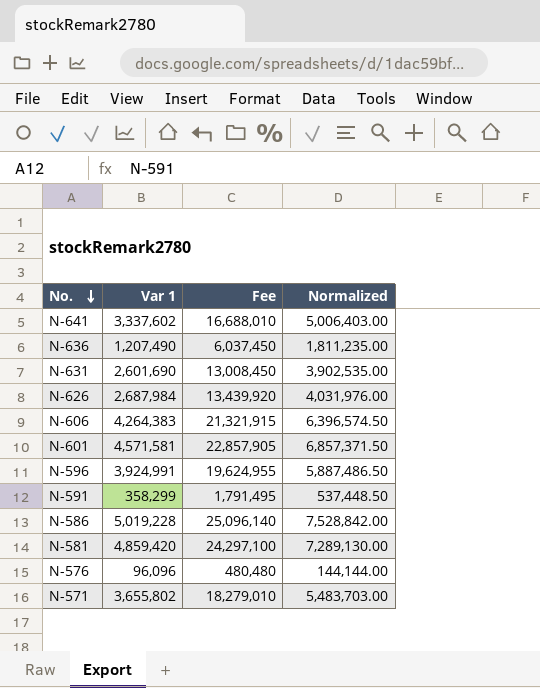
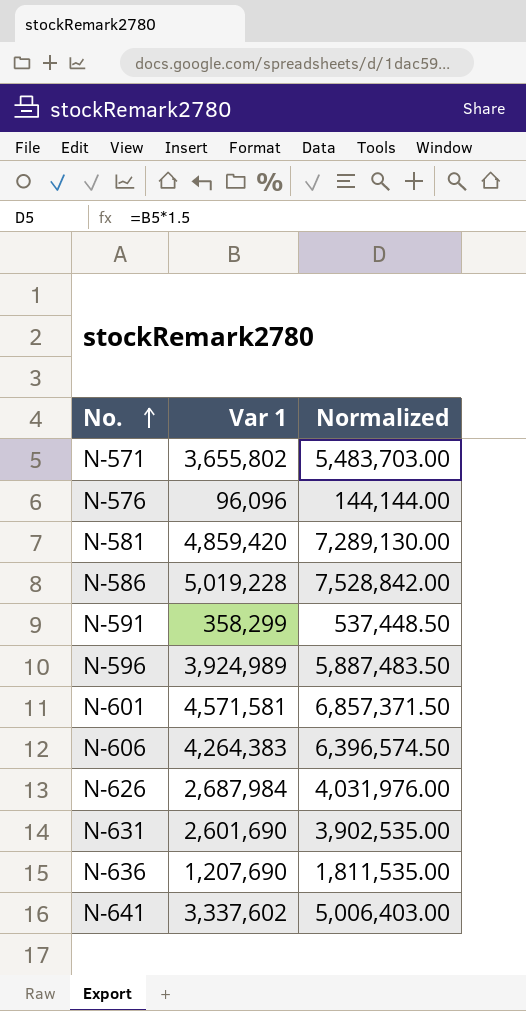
row order: No. descending -> No. ascending
column Fee | formula: [Var 1] * 5 -> none
N-596 | Var 1: 3,924,991 -> 3,924,989
N-596 | Normalized: 5,887,486.50 -> 5,887,483.50
N-636 | Var 1: 1,207,490 -> 1,207,690
N-636 | Normalized: 1,811,235.00 -> 1,811,535.00

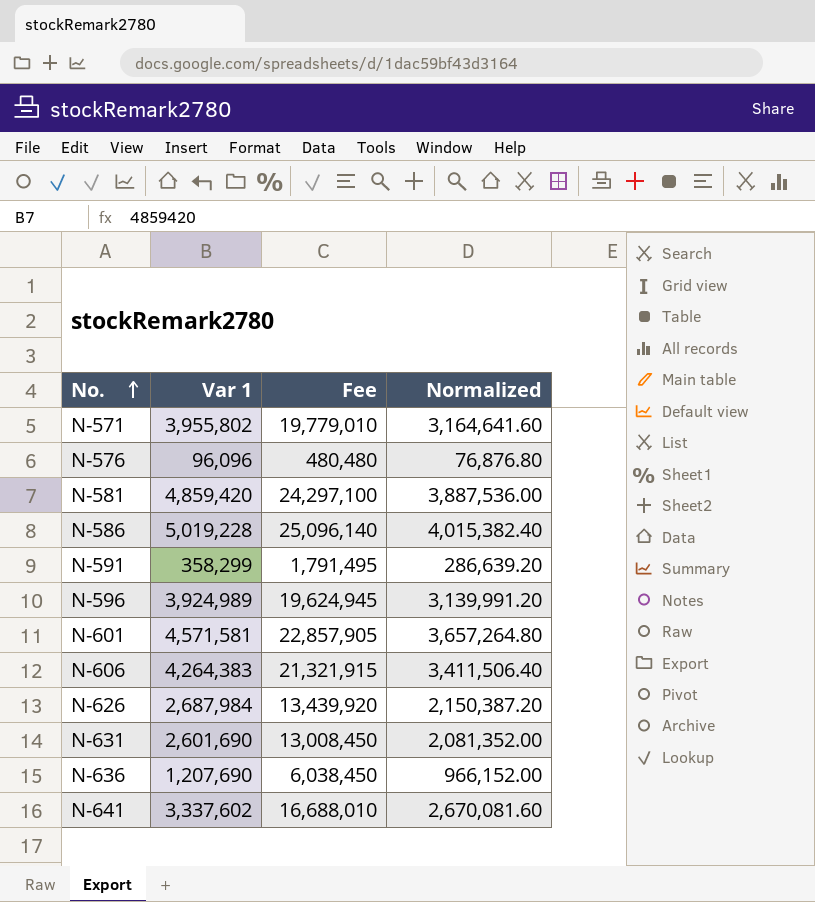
column Fee | formula: none -> [Var 1] * 5
column Normalized | formula: [Var 1] * 1.5 -> [Var 1] * 0.8
N-571 | Var 1: 3,655,802 -> 3,955,802

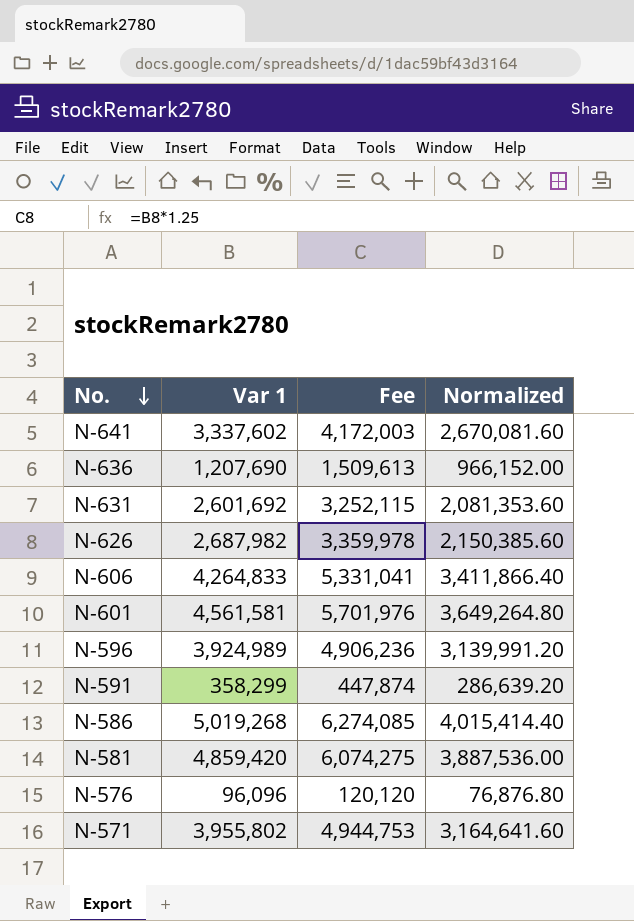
row order: No. ascending -> No. descending
column Fee | formula: [Var 1] * 5 -> [Var 1] * 1.25
N-631 | Var 1: 2,601,690 -> 2,601,692
N-631 | Normalized: 2,081,352.00 -> 2,081,353.60
N-626 | Var 1: 2,687,984 -> 2,687,982
N-626 | Normalized: 2,150,387.20 -> 2,150,385.60
N-606 | Var 1: 4,264,383 -> 4,264,833
N-606 | Normalized: 3,411,506.40 -> 3,411,866.40
N-601 | Var 1: 4,571,581 -> 4,561,581
N-601 | Normalized: 3,657,264.80 -> 3,649,264.80
N-586 | Var 1: 5,019,228 -> 5,019,268
N-586 | Normalized: 4,015,382.40 -> 4,015,414.40

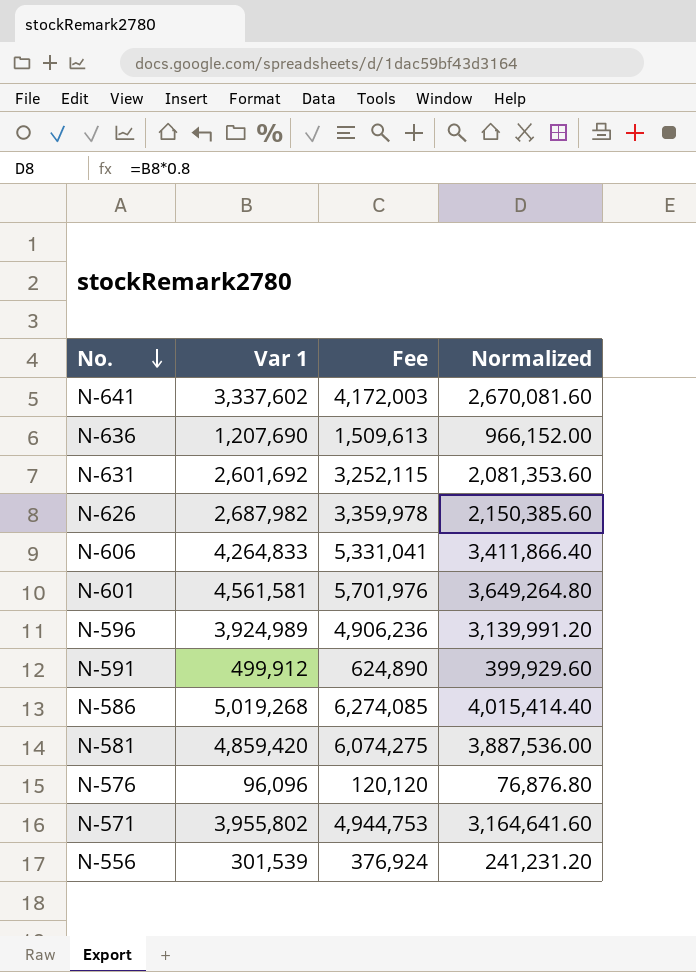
N-591 | Var 1: 358,299 -> 499,912
N-591 | Fee: 447,874 -> 624,890
N-591 | Normalized: 286,639.20 -> 399,929.60
row N-556: none -> 301,539 | 376,924 | 241,231.20

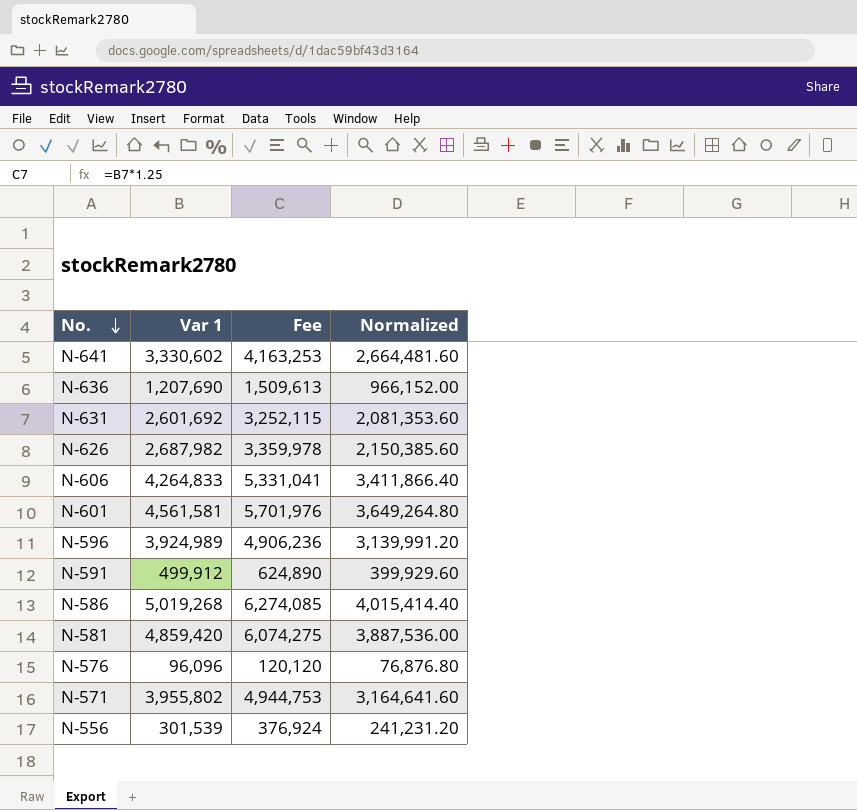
N-641 | Var 1: 3,337,602 -> 3,330,602
N-641 | Fee: 4,172,003 -> 4,163,253
N-641 | Normalized: 2,670,081.60 -> 2,664,481.60

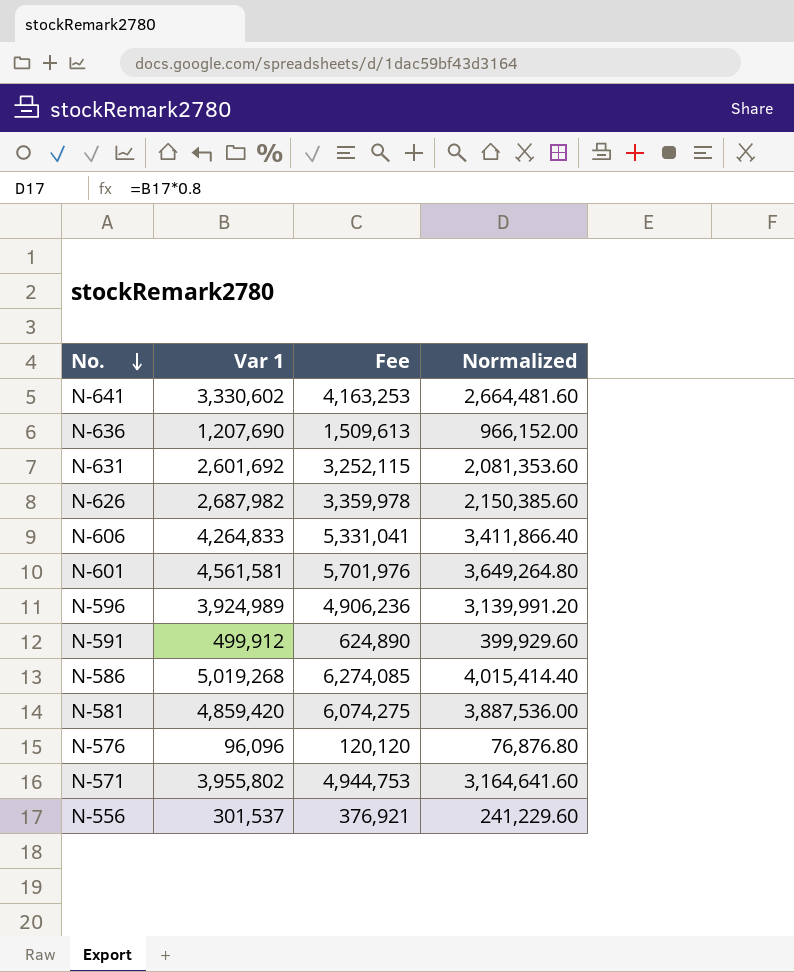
N-556 | Var 1: 301,539 -> 301,537
N-556 | Fee: 376,924 -> 376,921
N-556 | Normalized: 241,231.20 -> 241,229.60

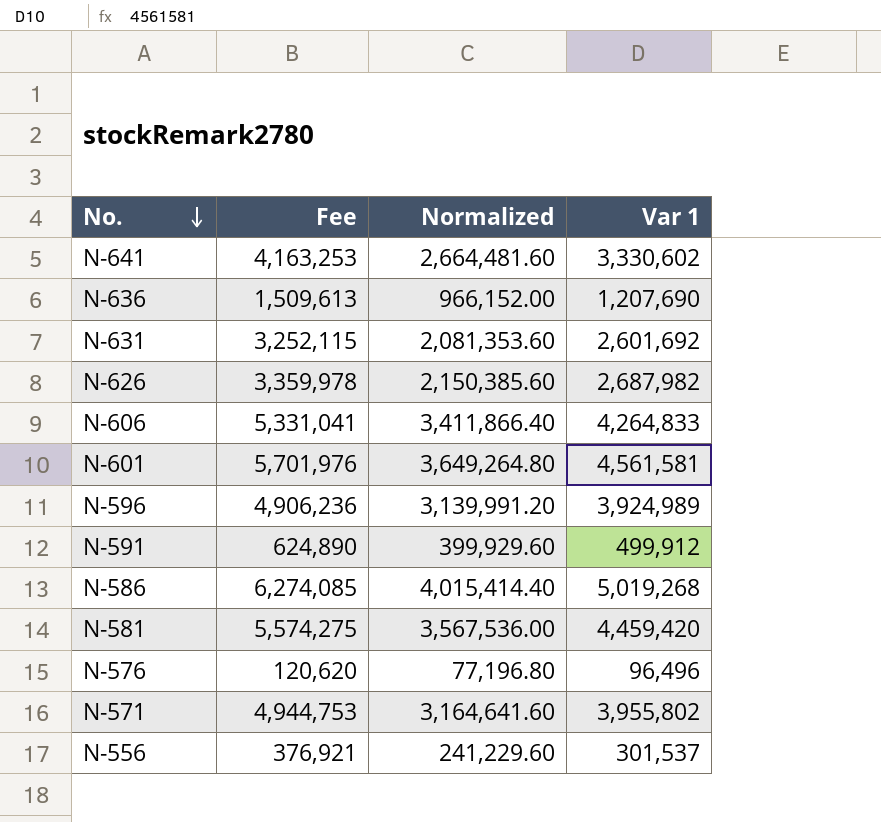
column Var 1 | position: 2 -> 4
N-581 | Fee: 6,074,275 -> 5,574,275
N-581 | Normalized: 3,887,536.00 -> 3,567,536.00
N-581 | Var 1: 4,859,420 -> 4,459,420
N-576 | Fee: 120,120 -> 120,620
N-576 | Normalized: 76,876.80 -> 77,196.80
N-576 | Var 1: 96,096 -> 96,496

